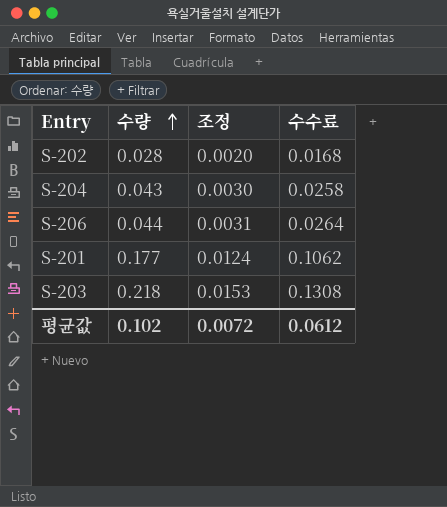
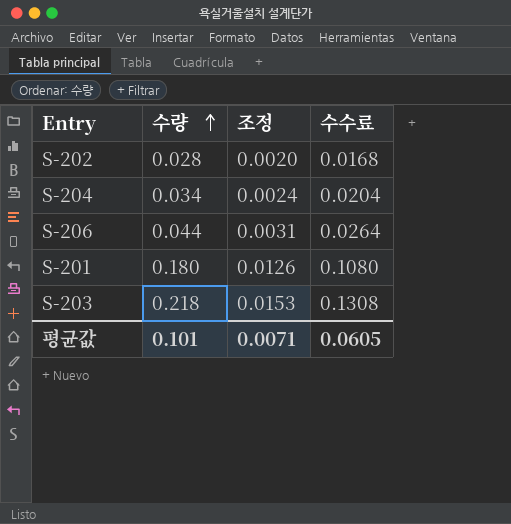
S-204 | 수량: 0.043 -> 0.034
S-204 | 조정: 0.0030 -> 0.0024
S-204 | 수수료: 0.0258 -> 0.0204
S-201 | 수량: 0.177 -> 0.180
S-201 | 조정: 0.0124 -> 0.0126
S-201 | 수수료: 0.1062 -> 0.1080
평균값 | 수량: 0.102 -> 0.101
평균값 | 조정: 0.0072 -> 0.0071
평균값 | 수수료: 0.0612 -> 0.0605

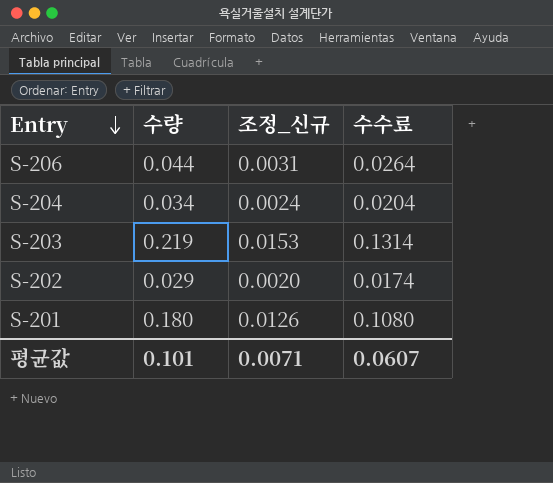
row order: 수량 ascending -> Entry descending
column name: 조정 -> 조정_신규
S-203 | 수량: 0.218 -> 0.219
S-203 | 수수료: 0.1308 -> 0.1314
S-202 | 수량: 0.028 -> 0.029
S-202 | 수수료: 0.0168 -> 0.0174
평균값 | 수수료: 0.0605 -> 0.0607

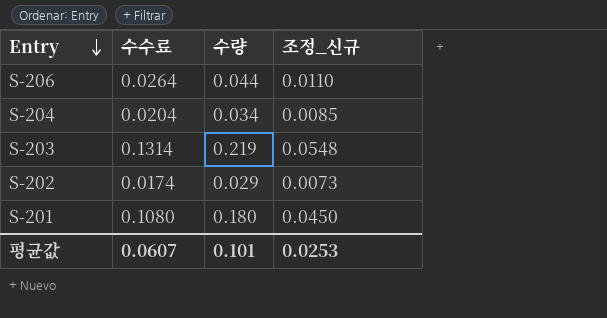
column 수수료 | position: 4 -> 2
column 조정_신규 | formula: [수량] * 0.07 -> [수량] * 0.25
평균값 | 조정_신규: 0.0071 -> 0.0253

